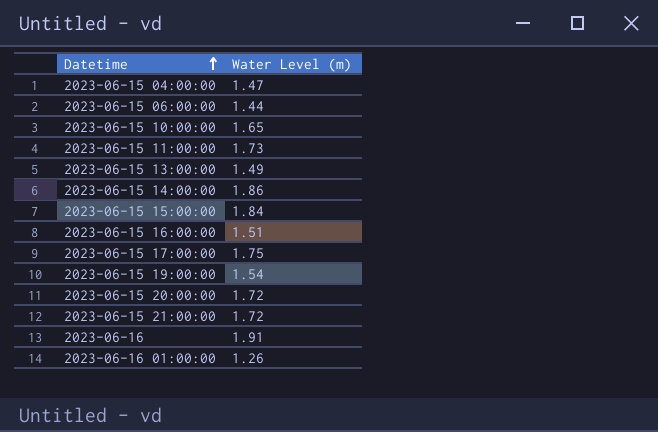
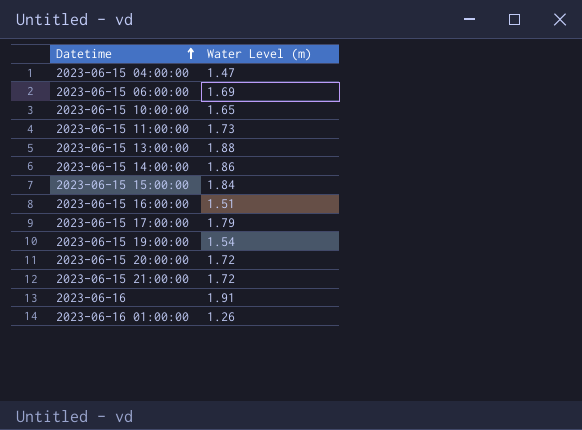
2023-06-15 06:00:00 | Water Level (m): 1.44 -> 1.69
2023-06-15 13:00:00 | Water Level (m): 1.49 -> 1.88
2023-06-15 17:00:00 | Water Level (m): 1.75 -> 1.79

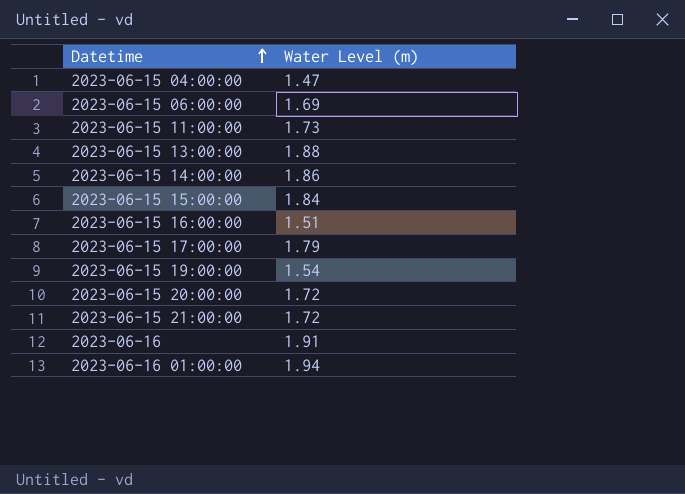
row 2023-06-15 10:00:00: 1.65 -> none
2023-06-16 01:00:00 | Water Level (m): 1.26 -> 1.94

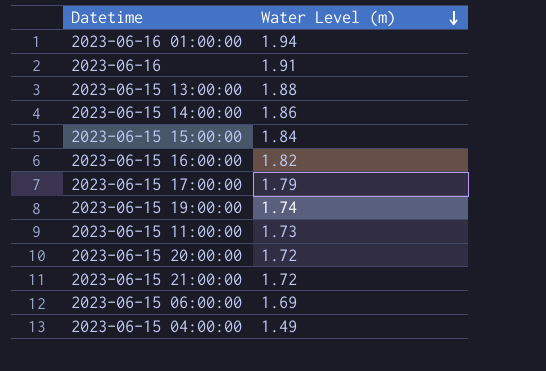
row order: Datetime ascending -> Water Level (m) descending
2023-06-15 16:00:00 | Water Level (m): 1.51 -> 1.82
2023-06-15 19:00:00 | Water Level (m): 1.54 -> 1.74
2023-06-15 04:00:00 | Water Level (m): 1.47 -> 1.49

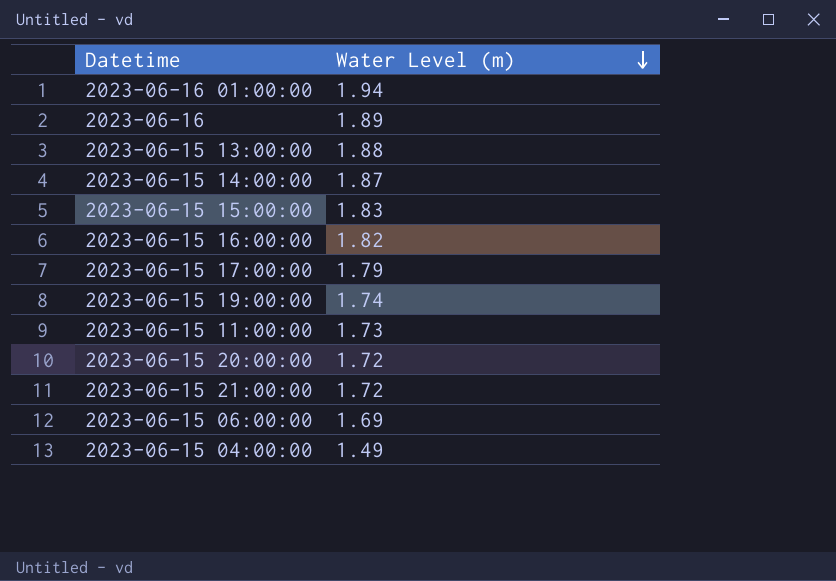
2023-06-16 | Water Level (m): 1.91 -> 1.89
2023-06-15 14:00:00 | Water Level (m): 1.86 -> 1.87
2023-06-15 15:00:00 | Water Level (m): 1.84 -> 1.83

